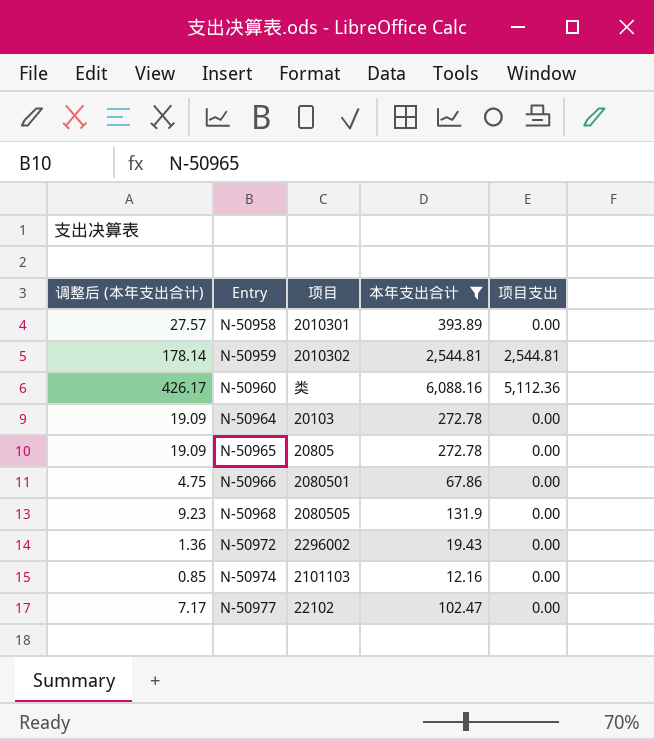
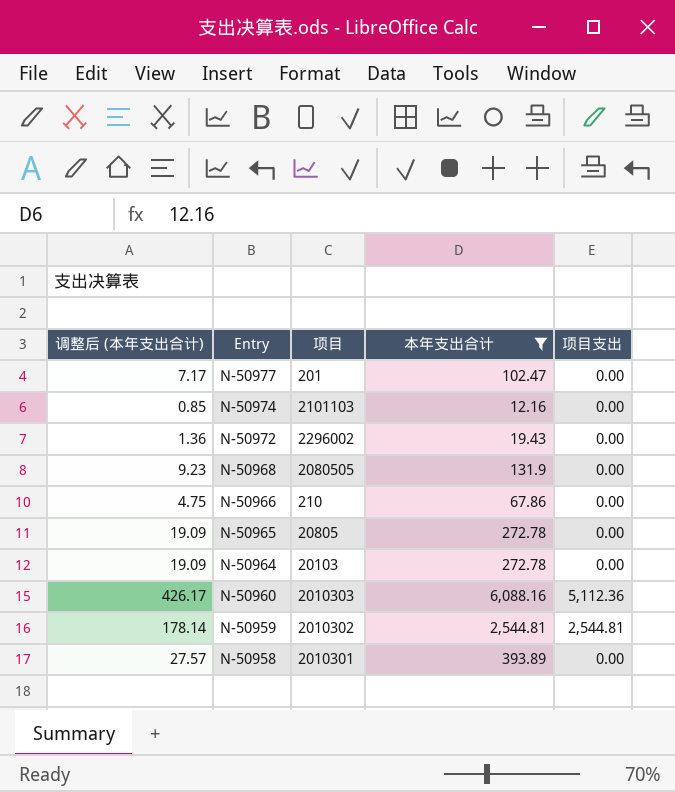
row order: Entry ascending -> Entry descending
N-50977 | 项目: 22102 -> 201
N-50966 | 项目: 2080501 -> 210
N-50960 | 项目: 类 -> 2010303

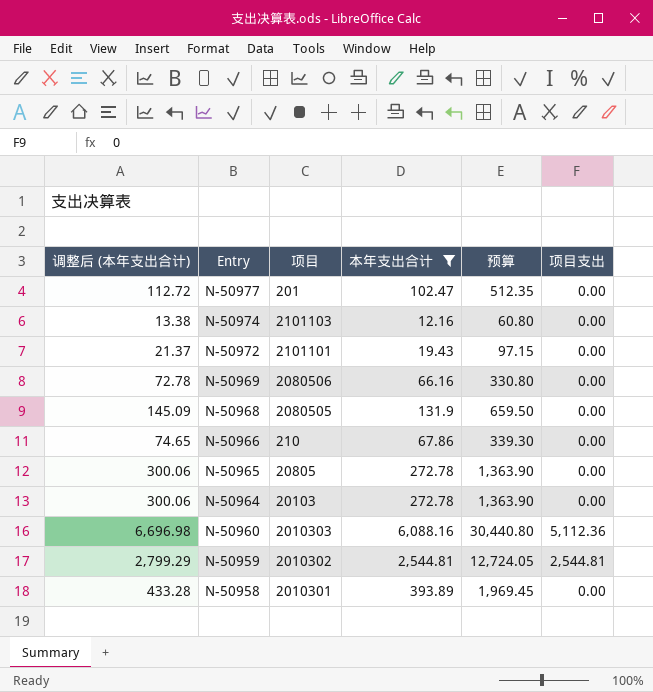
column 调整后 (本年支出合计) | formula: [本年支出合计] * 0.07 -> [本年支出合计] * 1.1
column 预算 | formula: none -> [本年支出合计] * 5
N-50972 | 项目: 2296002 -> 2101101
row N-50969: none -> 72.78 | 2080506 | 66.16 | 330.80 | 0.00

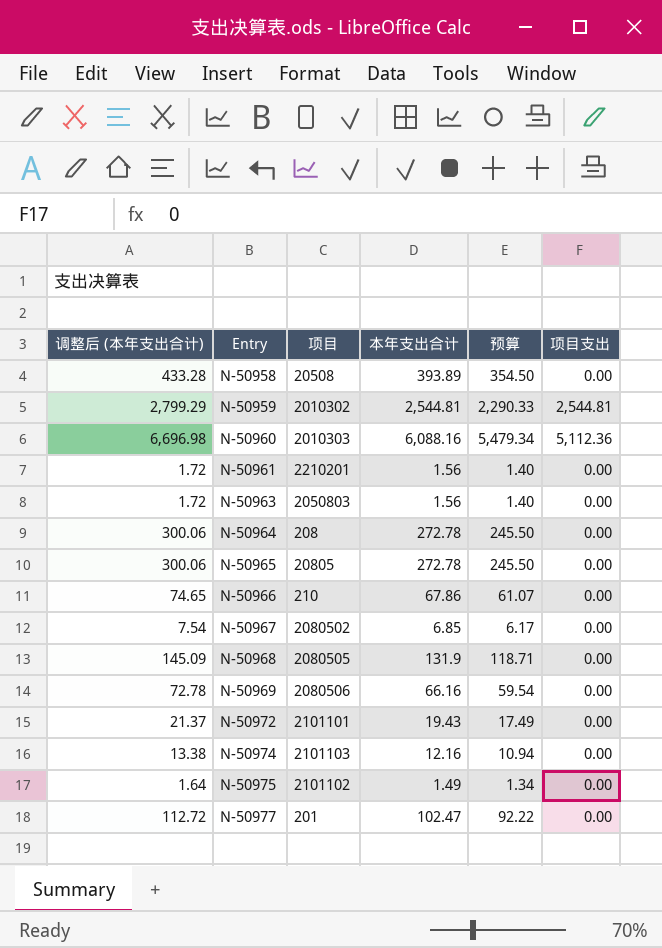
filter: 本年支出合计 >= 12.16 -> none
row order: Entry descending -> Entry ascending
column 预算 | formula: [本年支出合计] * 5 -> [本年支出合计] * 0.9
N-50958 | 项目: 2010301 -> 20508
N-50964 | 项目: 20103 -> 208

